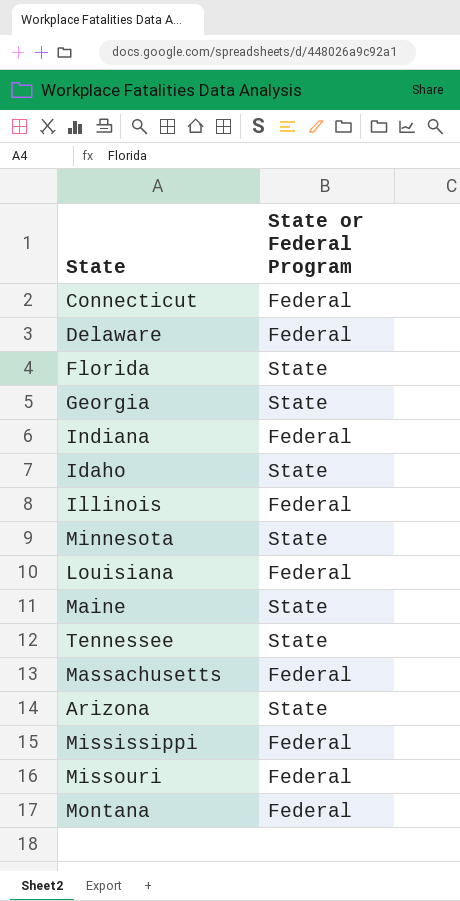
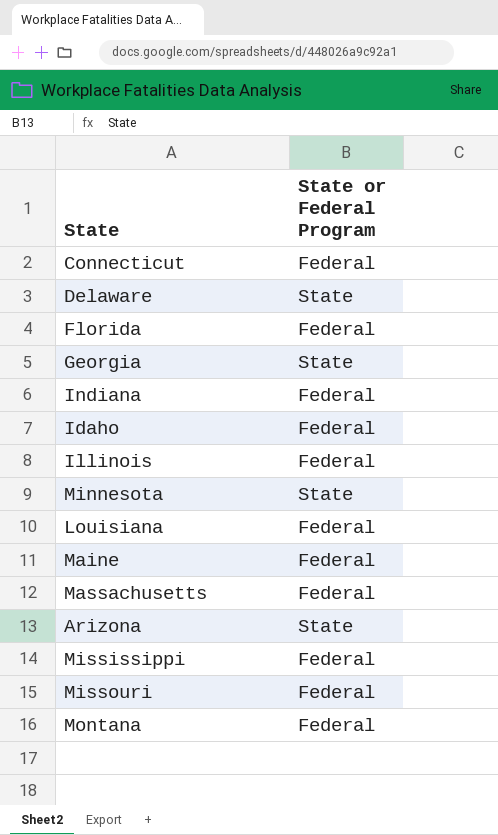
row Tennessee: State -> none
Delaware | State or Federal Program: Federal -> State
Florida | State or Federal Program: State -> Federal
Idaho | State or Federal Program: State -> Federal
Maine | State or Federal Program: State -> Federal

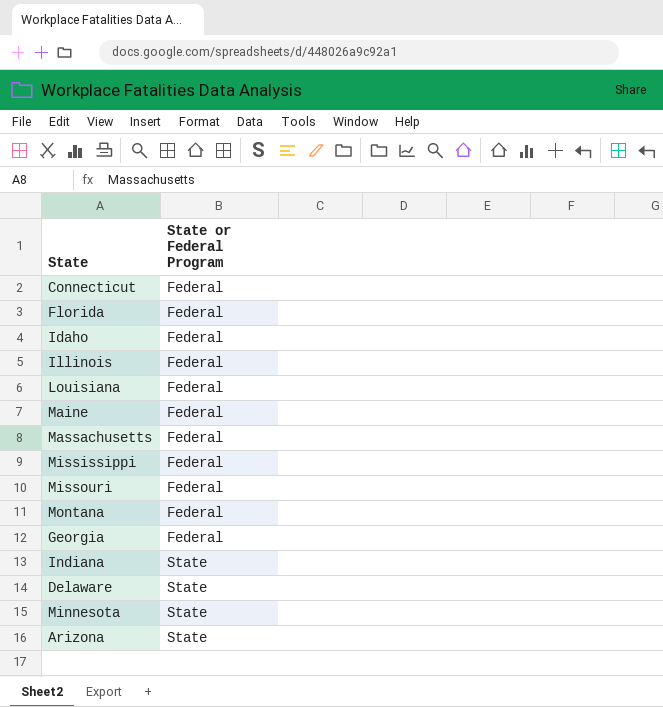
row order: none -> State or Federal Program ascending
Georgia | State or Federal Program: State -> Federal
Indiana | State or Federal Program: Federal -> State

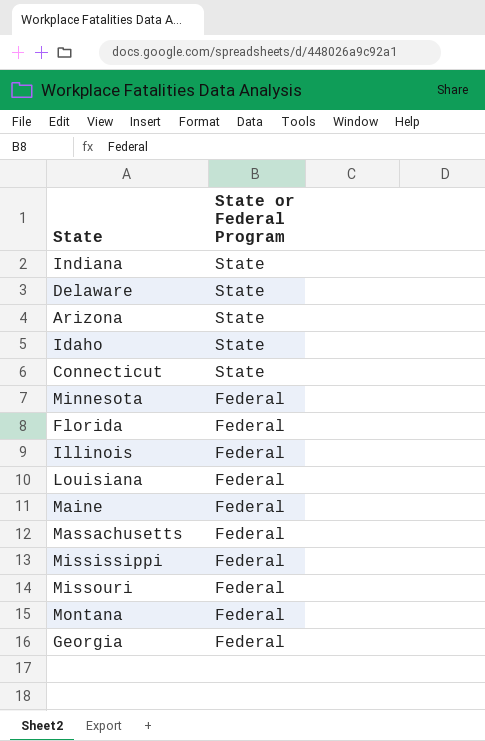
row order: State or Federal Program ascending -> State or Federal Program descending
Idaho | State or Federal Program: Federal -> State
Connecticut | State or Federal Program: Federal -> State
Minnesota | State or Federal Program: State -> Federal

